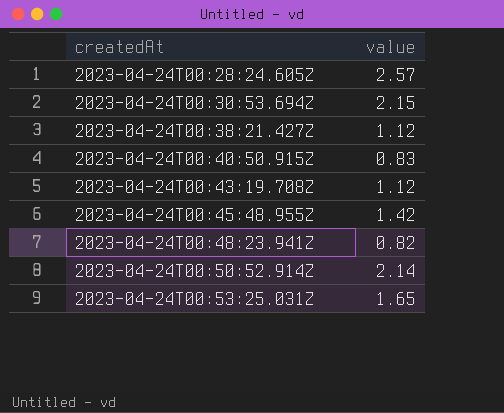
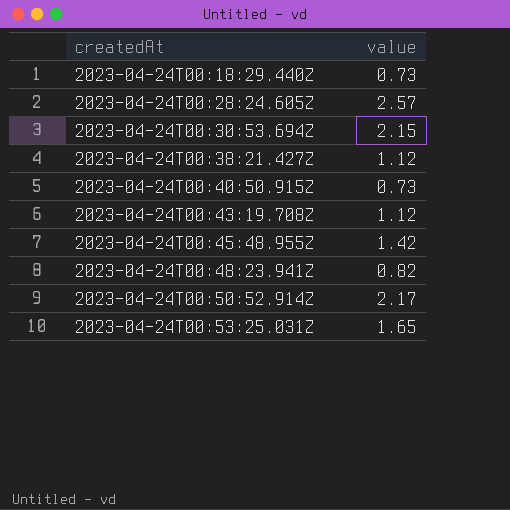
row 2023-04-24T00:18:29.440Z: none -> 0.73
2023-04-24T00:40:50.915Z | value: 0.83 -> 0.73
2023-04-24T00:50:52.914Z | value: 2.14 -> 2.17

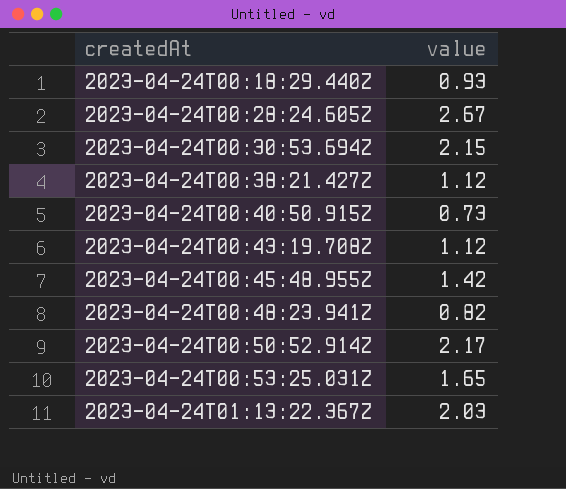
2023-04-24T00:18:29.440Z | value: 0.73 -> 0.93
2023-04-24T00:28:24.605Z | value: 2.57 -> 2.67
row 2023-04-24T01:13:22.367Z: none -> 2.03

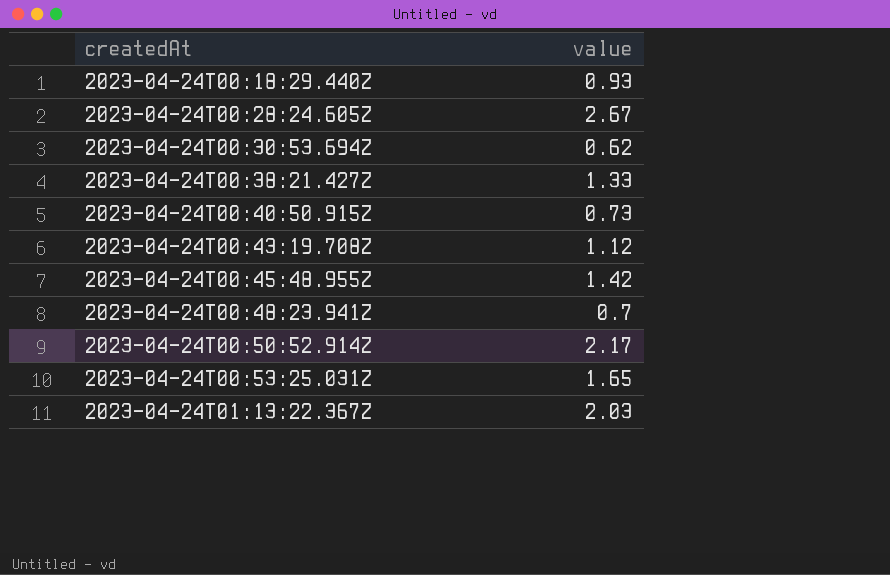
2023-04-24T00:30:53.694Z | value: 2.15 -> 0.62
2023-04-24T00:38:21.427Z | value: 1.12 -> 1.33
2023-04-24T00:48:23.941Z | value: 0.82 -> 0.7

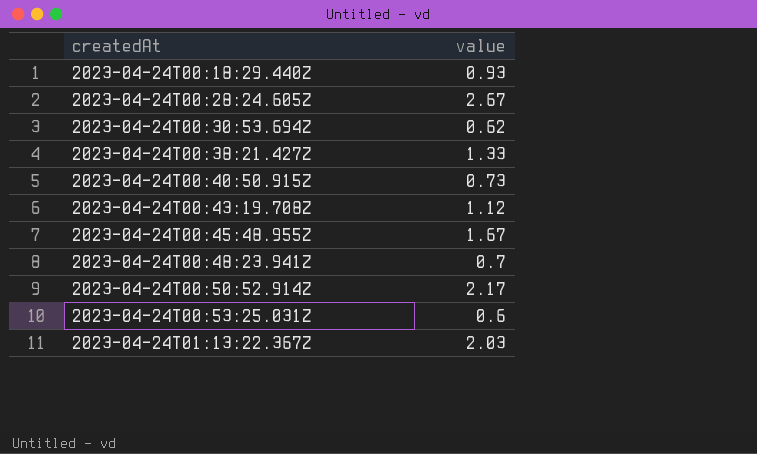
2023-04-24T00:45:48.955Z | value: 1.42 -> 1.67
2023-04-24T00:53:25.031Z | value: 1.65 -> 0.6

